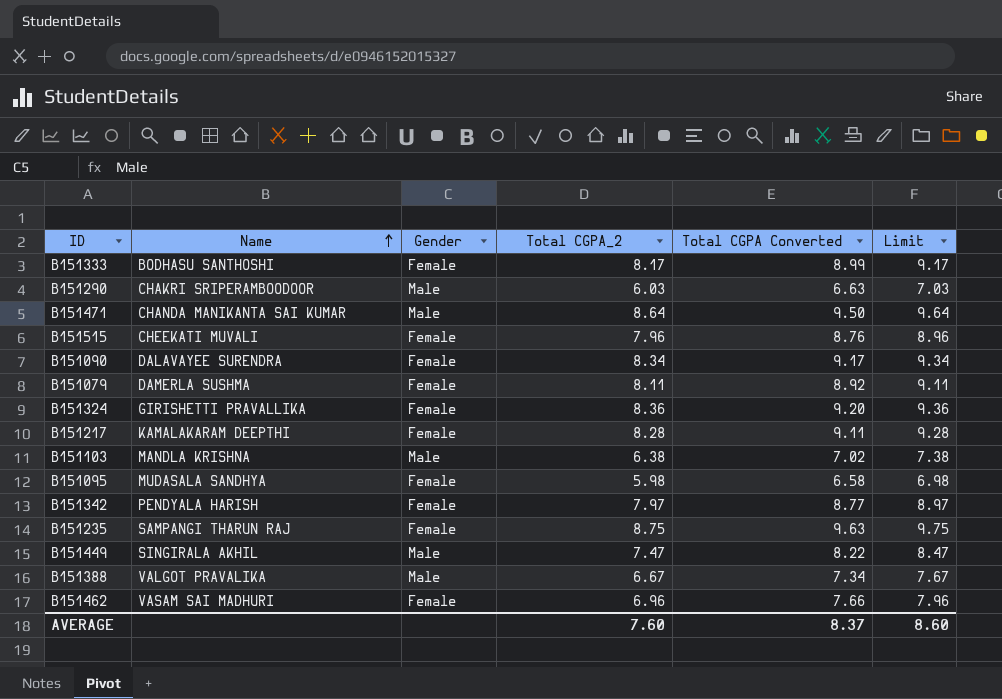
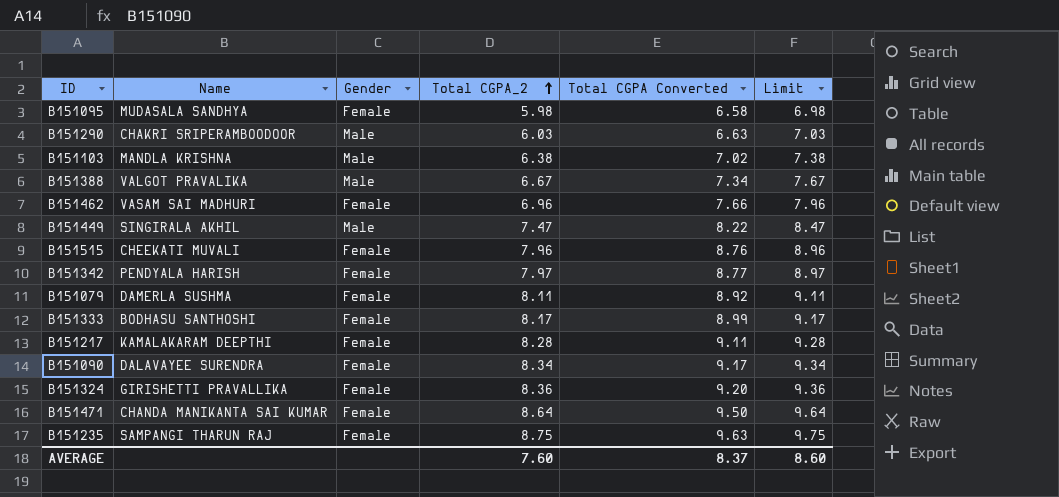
row order: Name ascending -> Total CGPA_2 ascending
B151471 | Gender: Male -> Female

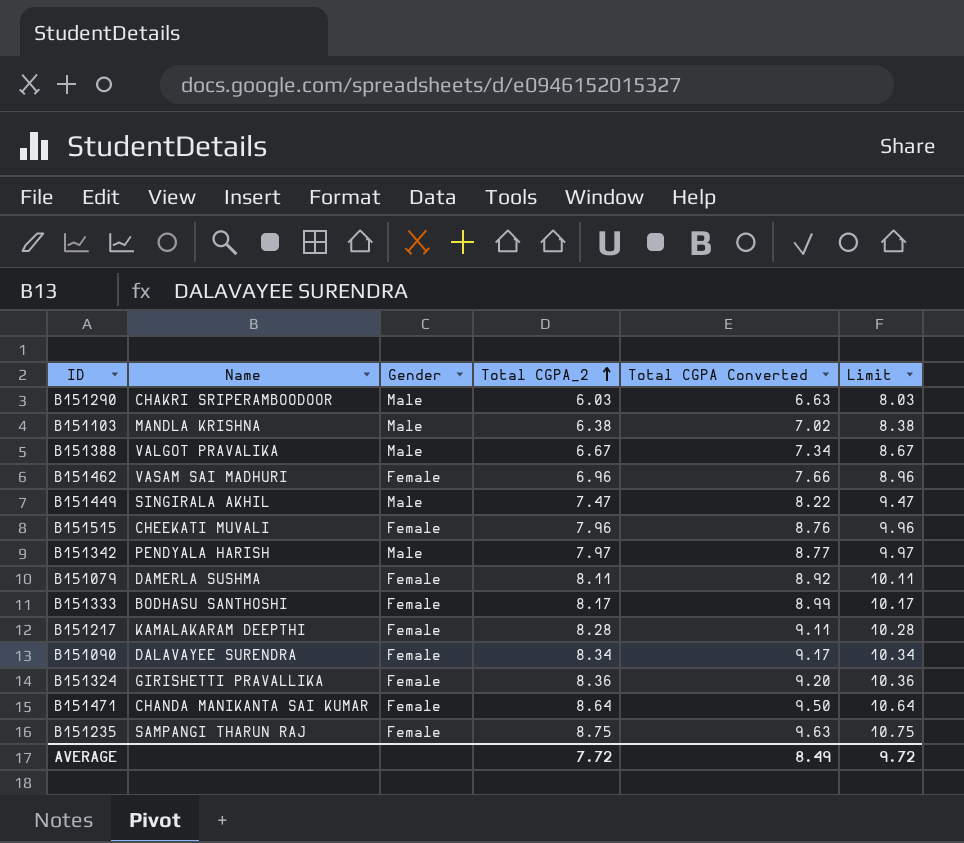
column Limit | formula: [Total CGPA_2] + 1 -> [Total CGPA_2] + 2
row B151095: MUDASALA SANDHYA | Female | 5.98 | 6.58 | 6.98 -> none
B151342 | Gender: Female -> Male
AVERAGE | Total CGPA_2: 7.60 -> 7.72
AVERAGE | Total CGPA Converted: 8.37 -> 8.49
AVERAGE | Limit: 8.60 -> 9.72

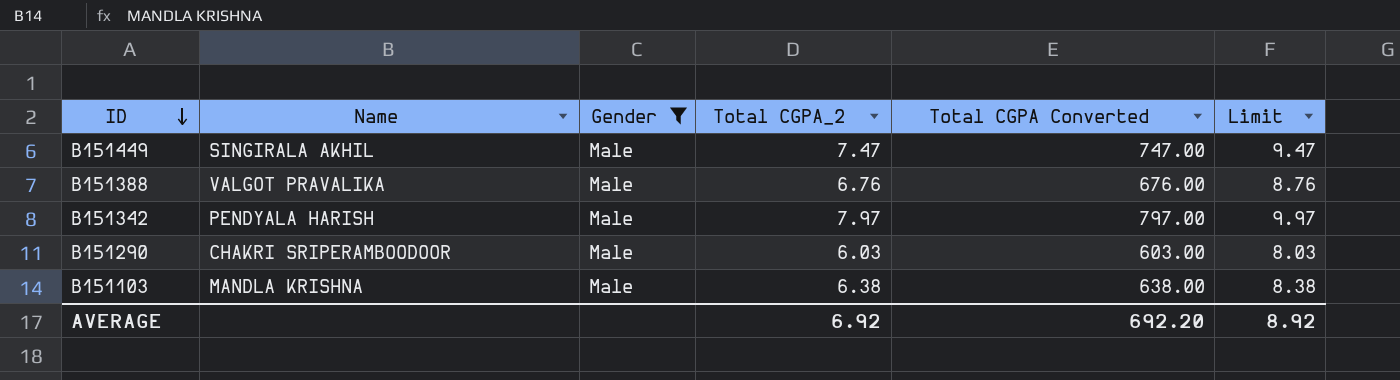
filter: none -> Gender = Male
row order: Total CGPA_2 ascending -> ID descending
column Total CGPA Converted | formula: [Total CGPA_2] * 1.1 -> [Total CGPA_2] * 100
B151388 | Total CGPA_2: 6.67 -> 6.76
B151388 | Limit: 8.67 -> 8.76
AVERAGE | Total CGPA_2: 7.72 -> 6.92
AVERAGE | Total CGPA Converted: 8.49 -> 692.20
AVERAGE | Limit: 9.72 -> 8.92

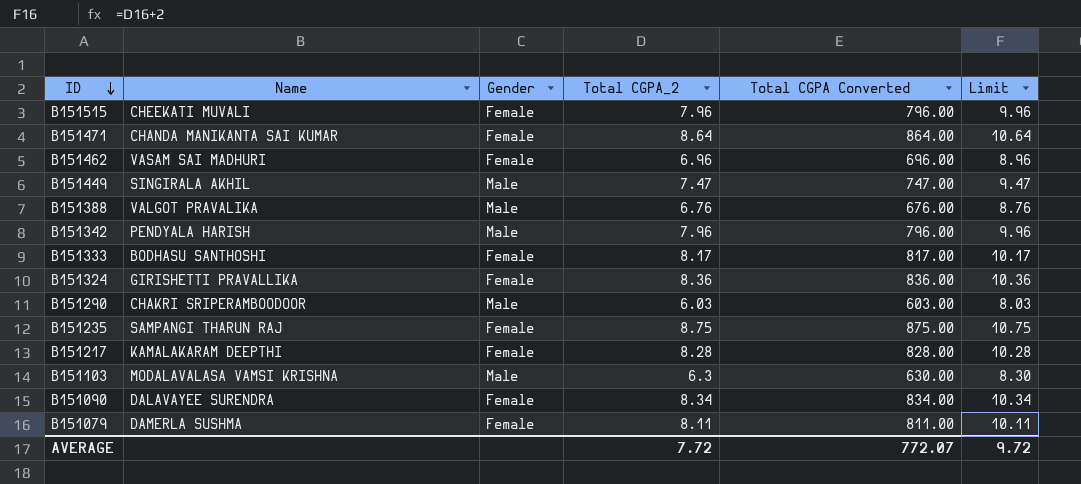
filter: Gender = Male -> none
B151342 | Total CGPA_2: 7.97 -> 7.96
B151342 | Total CGPA Converted: 797.00 -> 796.00
B151342 | Limit: 9.97 -> 9.96
B151103 | Name: MANDLA KRISHNA -> MODALAVALASA VAMSI KRISHNA
B151103 | Total CGPA_2: 6.38 -> 6.3
B151103 | Total CGPA Converted: 638.00 -> 630.00
B151103 | Limit: 8.38 -> 8.30
AVERAGE | Total CGPA_2: 6.92 -> 7.72
AVERAGE | Total CGPA Converted: 692.20 -> 772.07
AVERAGE | Limit: 8.92 -> 9.72

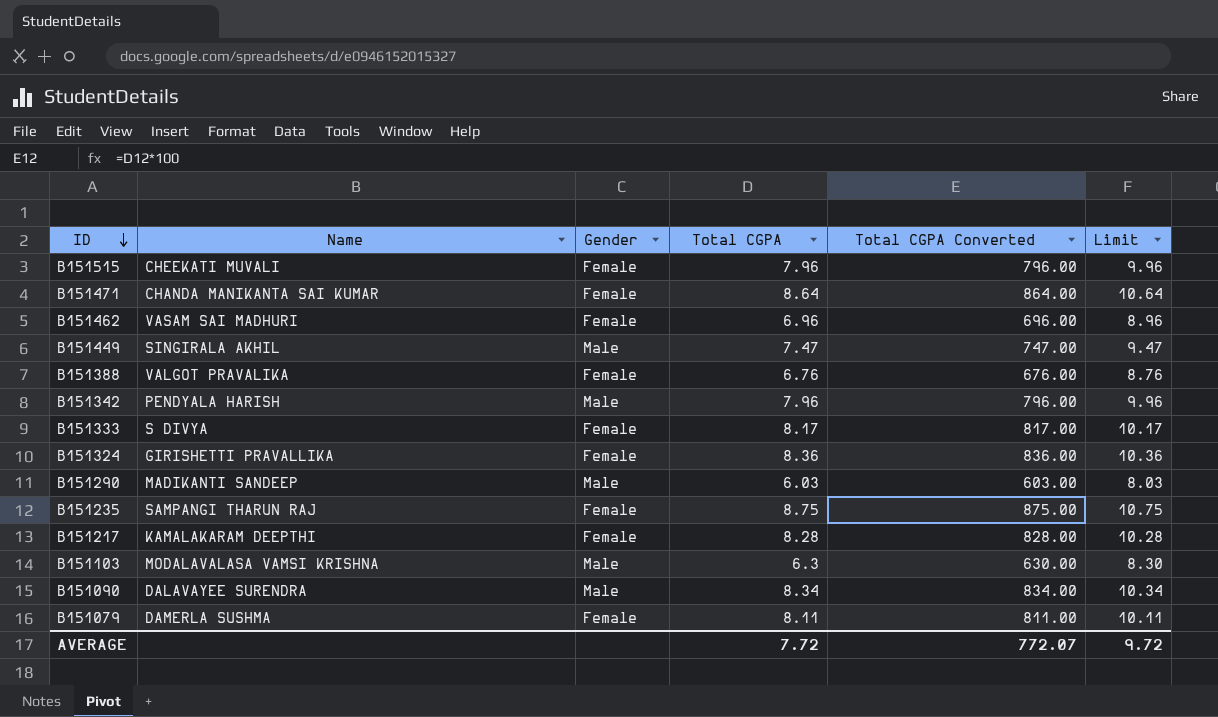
column name: Total CGPA_2 -> Total CGPA
B151388 | Gender: Male -> Female
B151333 | Name: BODHASU SANTHOSHI -> S DIVYA
B151290 | Name: CHAKRI SRIPERAMBOODOOR -> MADIKANTI SANDEEP
B151090 | Gender: Female -> Male

